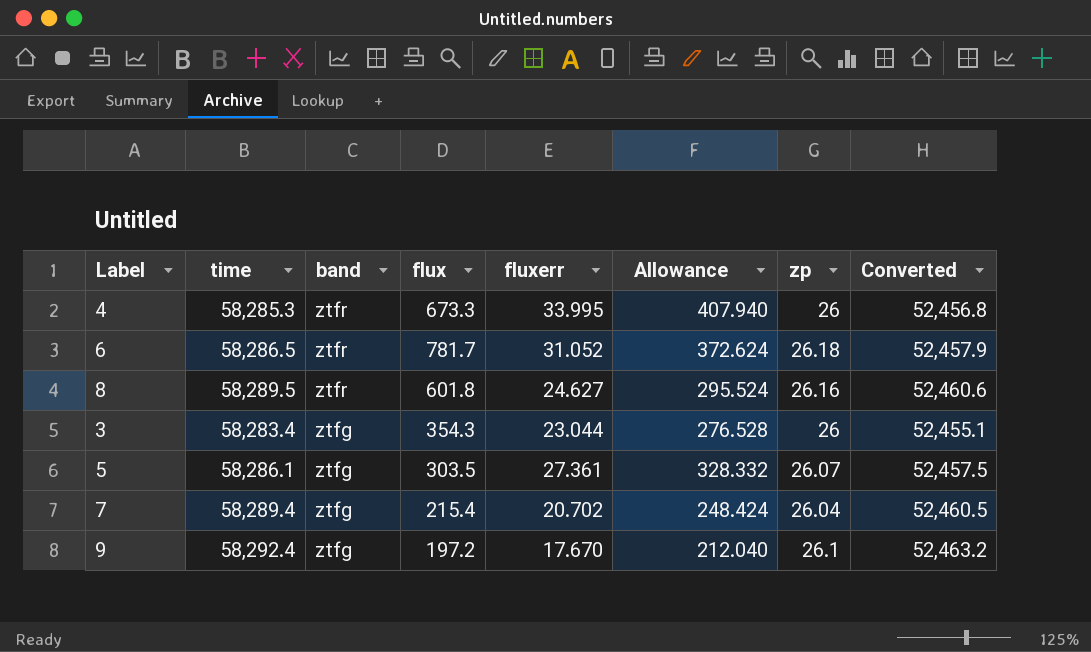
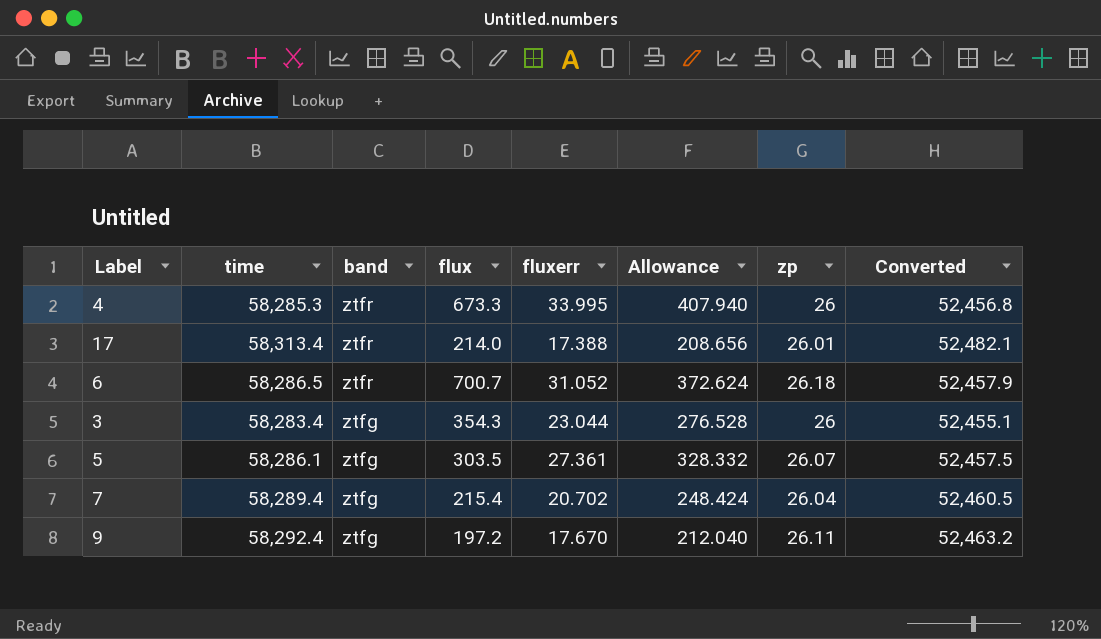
row 8: 58,289.5 | ztfr | 601.8 | 24.627 | 295.524 | 26.16 | 52,460.6 -> none
row 17: none -> 58,313.4 | ztfr | 214.0 | 17.388 | 208.656 | 26.01 | 52,482.1
6 | flux: 781.7 -> 700.7
9 | zp: 26.1 -> 26.11

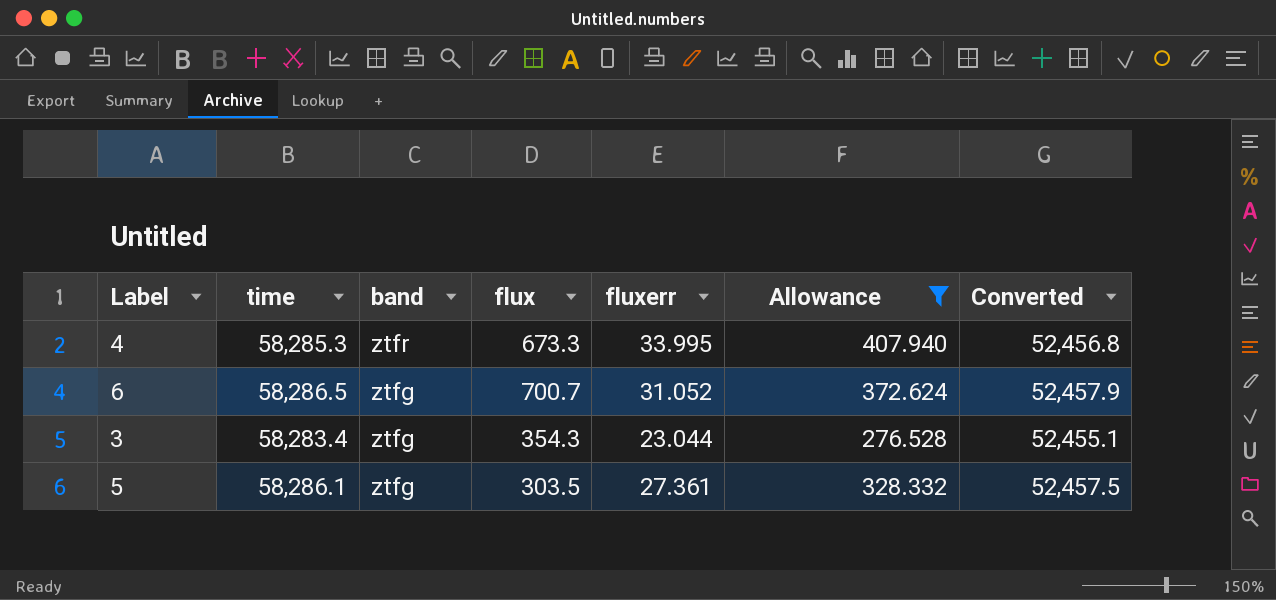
filter: none -> Allowance >= 276.528
column zp | position: 7 -> none
6 | band: ztfr -> ztfg

